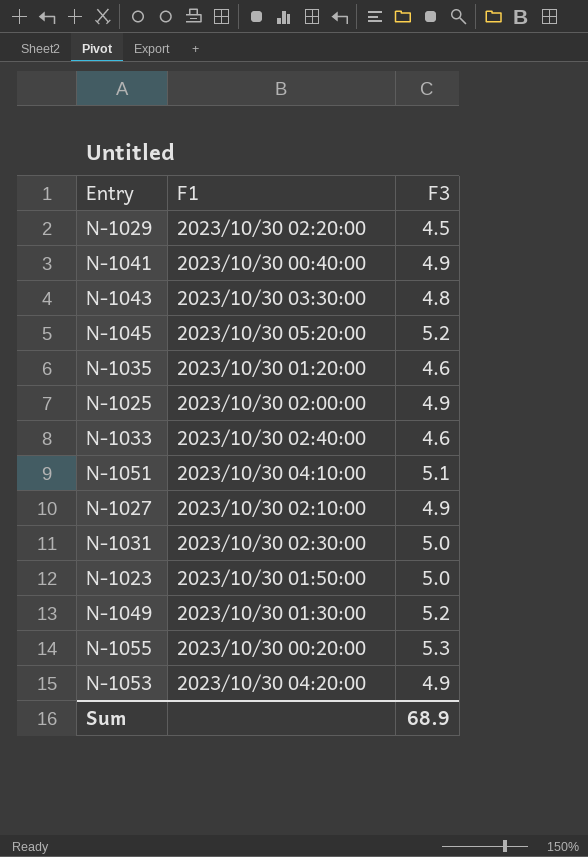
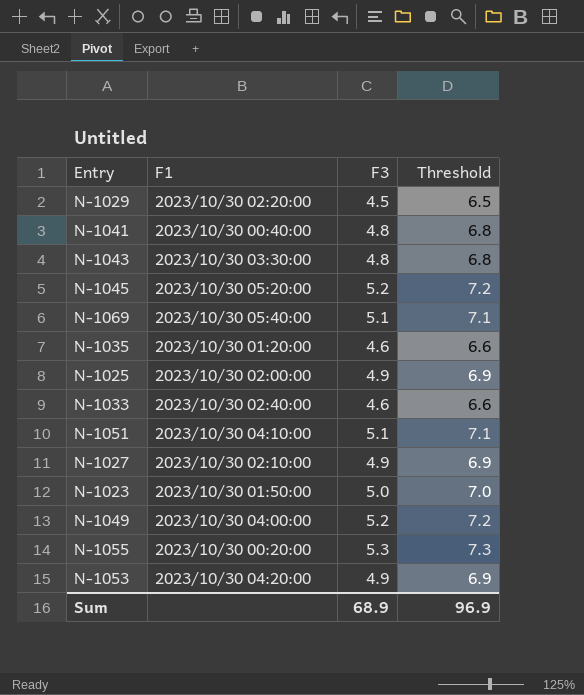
column Threshold | formula: none -> [F3] + 2
row N-1031: 2023/10/30 02:30:00 | 5.0 -> none
N-1041 | F3: 4.9 -> 4.8
row N-1069: none -> 2023/10/30 05:40:00 | 5.1 | 7.1
N-1049 | F1: 2023/10/30 01:30:00 -> 2023/10/30 04:00:00

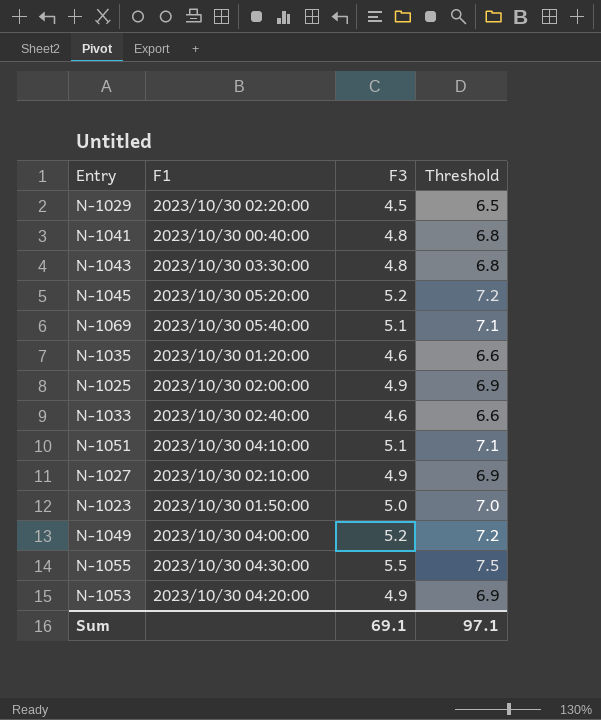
N-1055 | F1: 2023/10/30 00:20:00 -> 2023/10/30 04:30:00
N-1055 | F3: 5.3 -> 5.5
N-1055 | Threshold: 7.3 -> 7.5
Sum | F3: 68.9 -> 69.1
Sum | Threshold: 96.9 -> 97.1

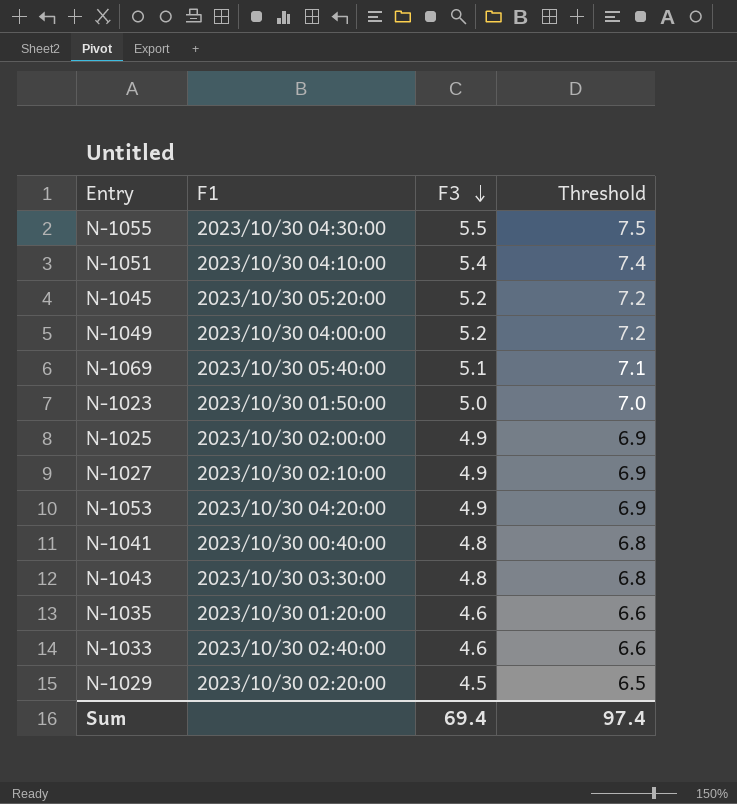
row order: none -> F3 descending
N-1051 | F3: 5.1 -> 5.4
N-1051 | Threshold: 7.1 -> 7.4
Sum | F3: 69.1 -> 69.4
Sum | Threshold: 97.1 -> 97.4

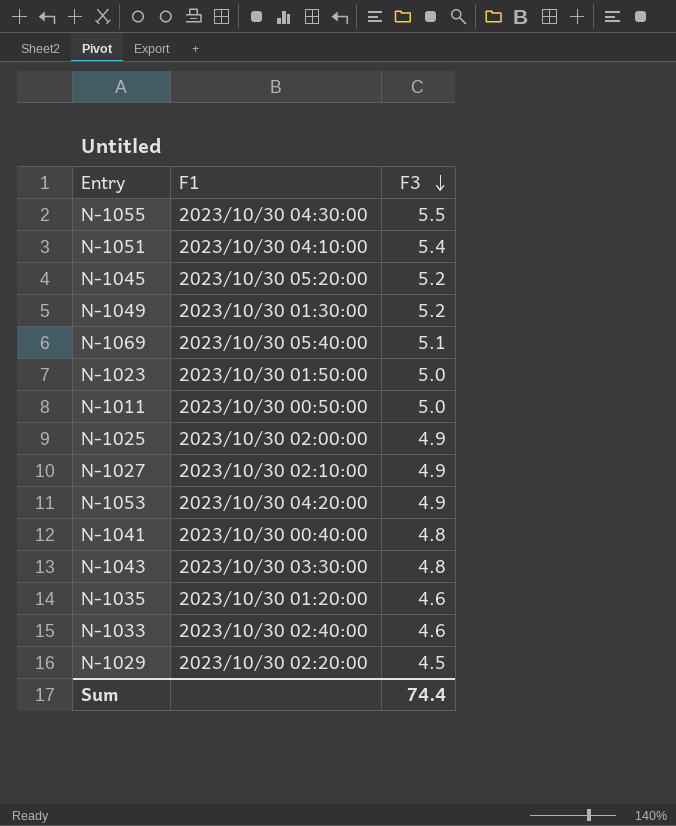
column Threshold | formula: [F3] + 2 -> none
N-1049 | F1: 2023/10/30 04:00:00 -> 2023/10/30 01:30:00
row N-1011: none -> 2023/10/30 00:50:00 | 5.0
Sum | F3: 69.4 -> 74.4

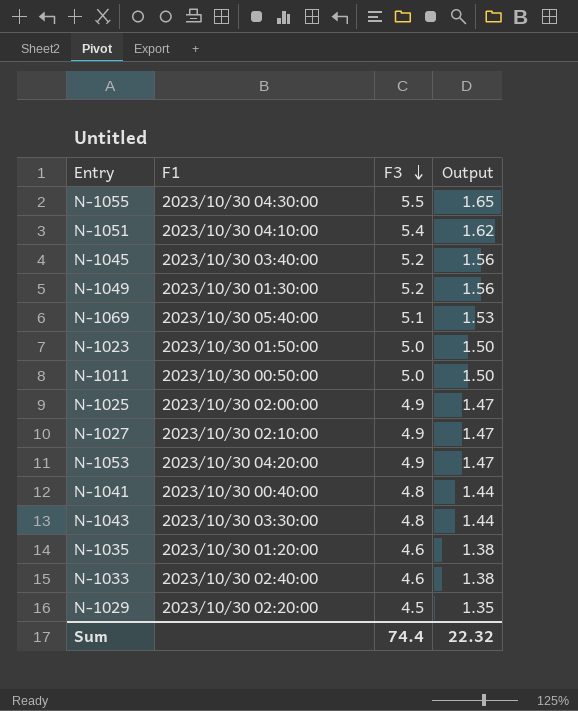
column Output | formula: none -> [F3] * 0.3
N-1045 | F1: 2023/10/30 05:20:00 -> 2023/10/30 03:40:00

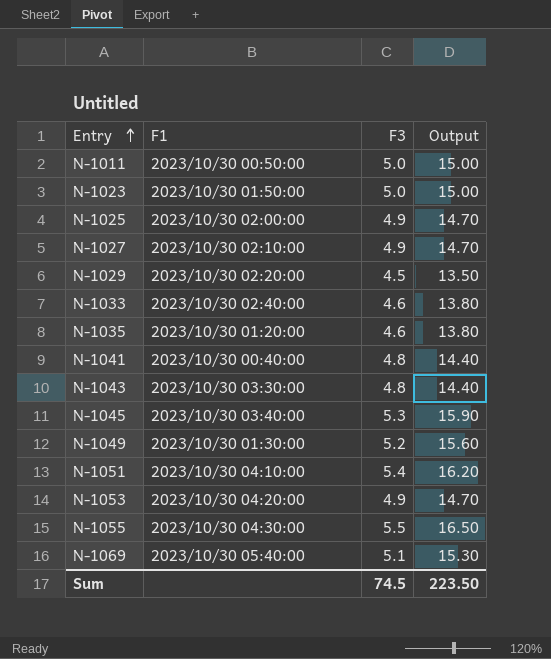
row order: F3 descending -> Entry ascending
column Output | formula: [F3] * 0.3 -> [F3] * 3
N-1045 | F3: 5.2 -> 5.3
Sum | F3: 74.4 -> 74.5
Sum | Output: 22.32 -> 223.50

